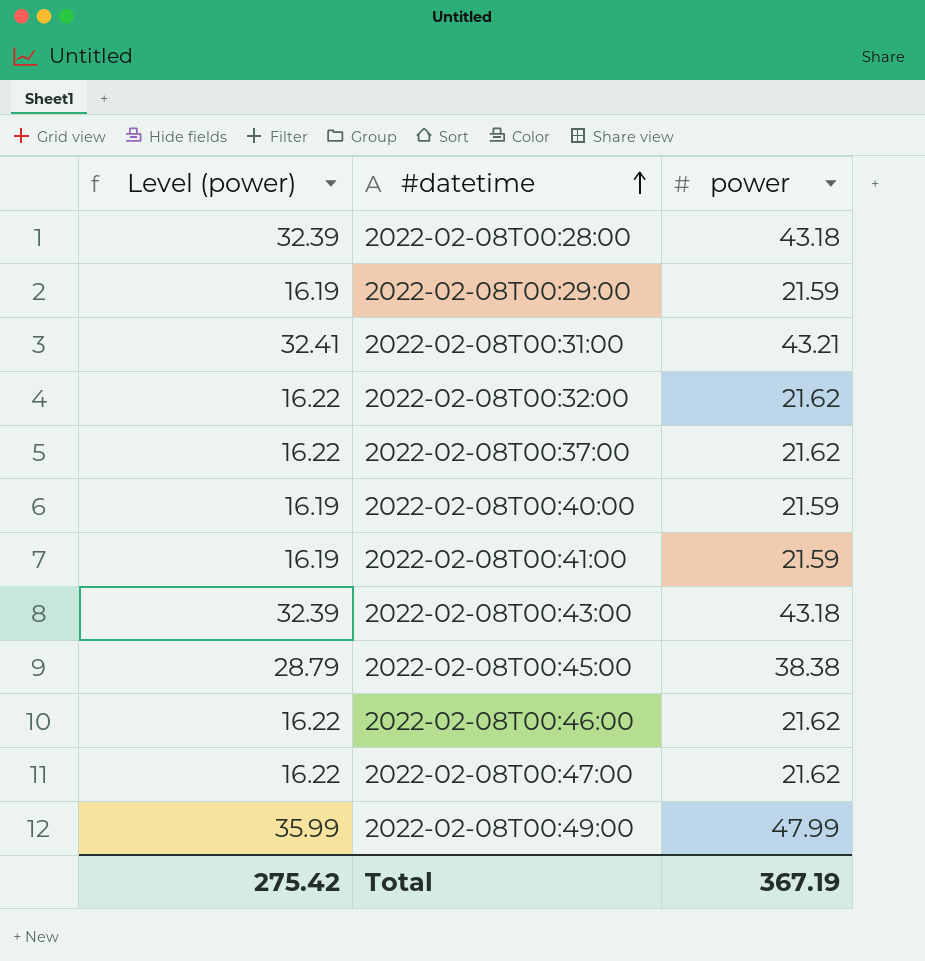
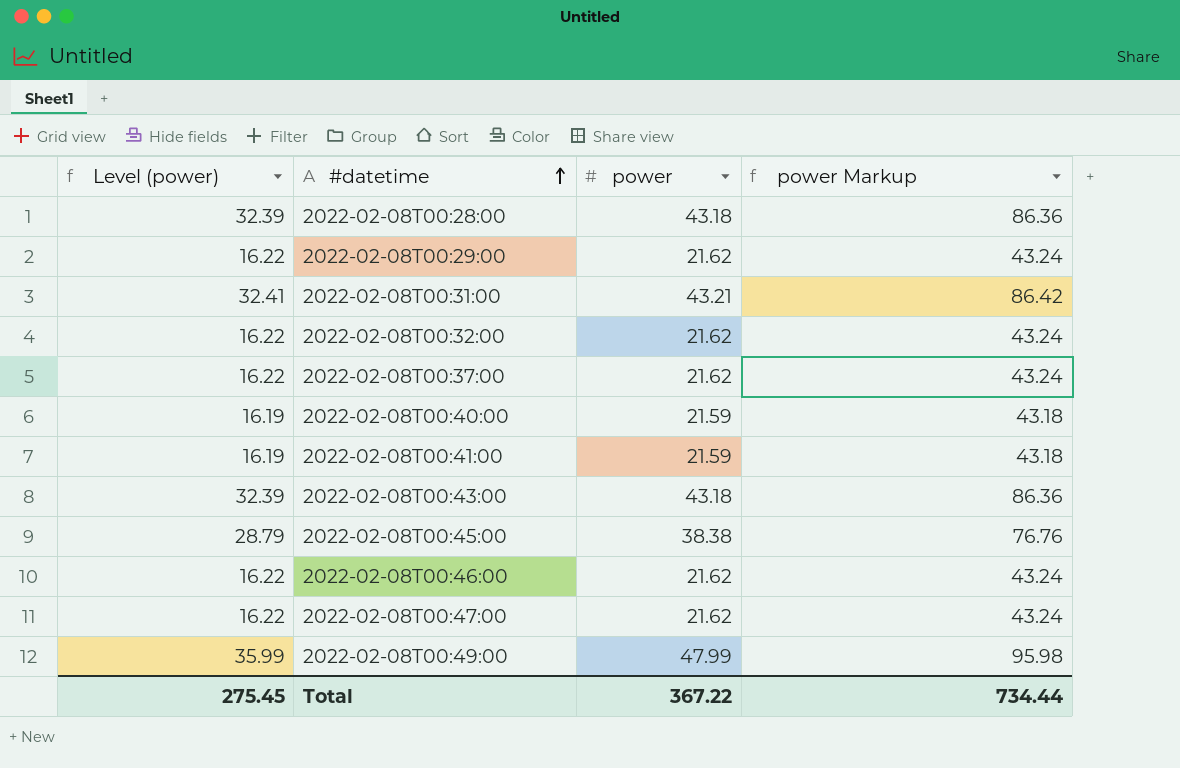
column power Markup | formula: none -> [power] * 2
2022-02-08T00:29:00 | Level (power): 16.19 -> 16.22
2022-02-08T00:29:00 | power: 21.59 -> 21.62
Total | Level (power): 275.42 -> 275.45
Total | power: 367.19 -> 367.22

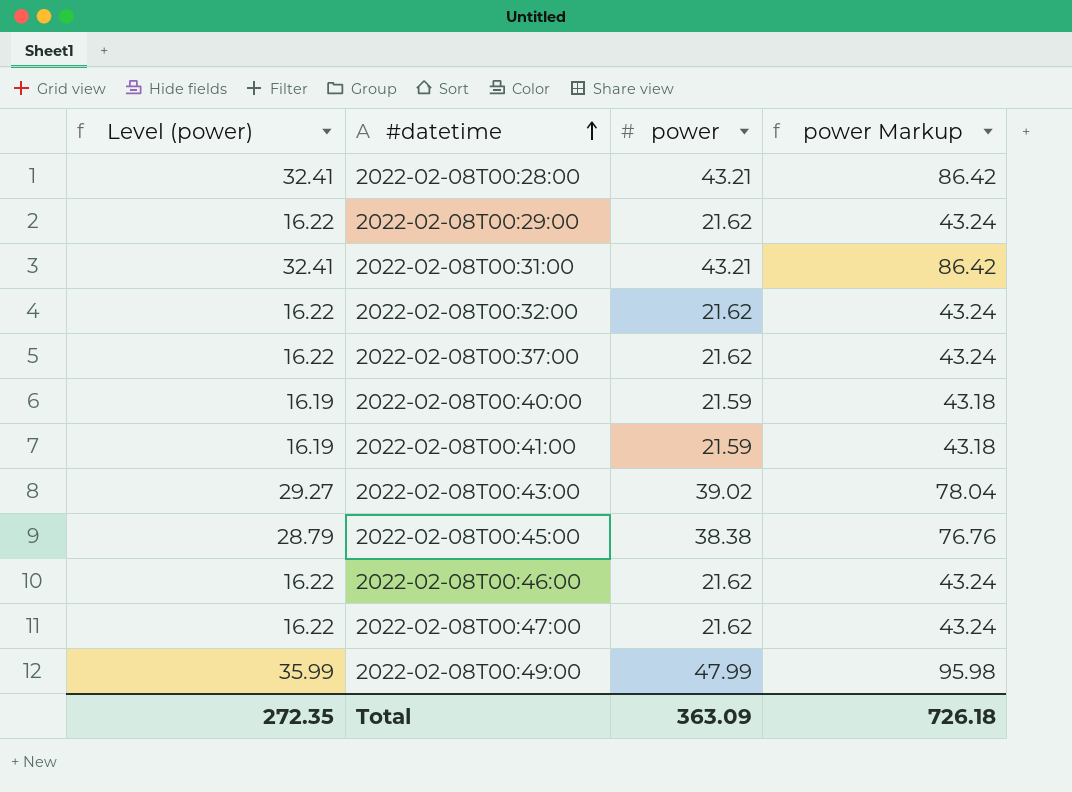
2022-02-08T00:28:00 | Level (power): 32.39 -> 32.41
2022-02-08T00:28:00 | power: 43.18 -> 43.21
2022-02-08T00:28:00 | power Markup: 86.36 -> 86.42
2022-02-08T00:43:00 | Level (power): 32.39 -> 29.27
2022-02-08T00:43:00 | power: 43.18 -> 39.02
2022-02-08T00:43:00 | power Markup: 86.36 -> 78.04
Total | Level (power): 275.45 -> 272.35
Total | power: 367.22 -> 363.09
Total | power Markup: 734.44 -> 726.18

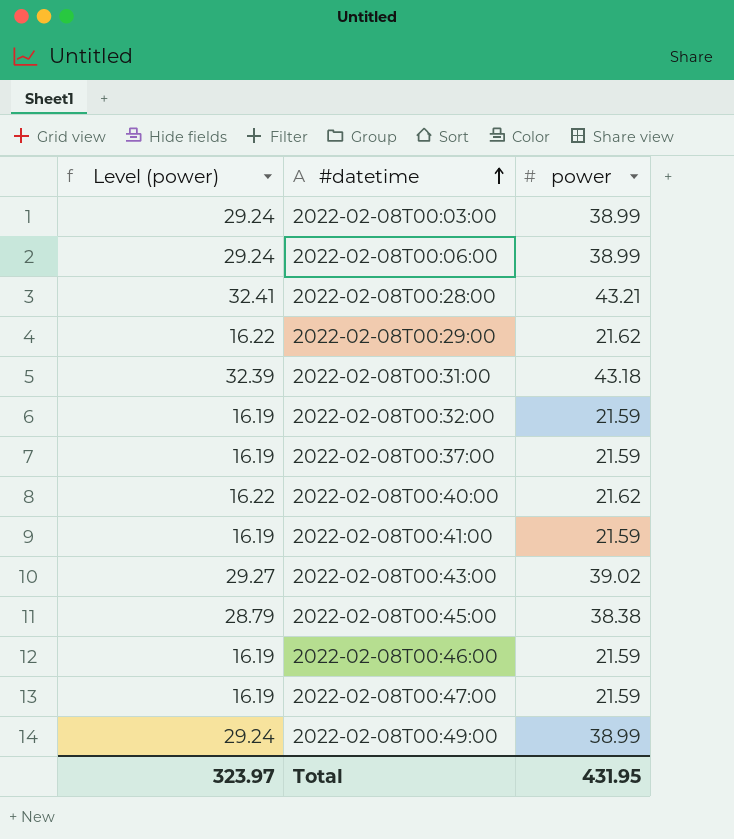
column power Markup | formula: [power] * 2 -> none
row 2022-02-08T00:03:00: none -> 29.24 | 38.99
row 2022-02-08T00:06:00: none -> 29.24 | 38.99
2022-02-08T00:31:00 | Level (power): 32.41 -> 32.39
2022-02-08T00:31:00 | power: 43.21 -> 43.18
2022-02-08T00:32:00 | Level (power): 16.22 -> 16.19
2022-02-08T00:32:00 | power: 21.62 -> 21.59
2022-02-08T00:37:00 | Level (power): 16.22 -> 16.19
2022-02-08T00:37:00 | power: 21.62 -> 21.59
2022-02-08T00:40:00 | Level (power): 16.19 -> 16.22
2022-02-08T00:40:00 | power: 21.59 -> 21.62
2022-02-08T00:46:00 | Level (power): 16.22 -> 16.19
2022-02-08T00:46:00 | power: 21.62 -> 21.59
2022-02-08T00:47:00 | Level (power): 16.22 -> 16.19
2022-02-08T00:47:00 | power: 21.62 -> 21.59
2022-02-08T00:49:00 | Level (power): 35.99 -> 29.24
2022-02-08T00:49:00 | power: 47.99 -> 38.99
Total | Level (power): 272.35 -> 323.97
Total | power: 363.09 -> 431.95

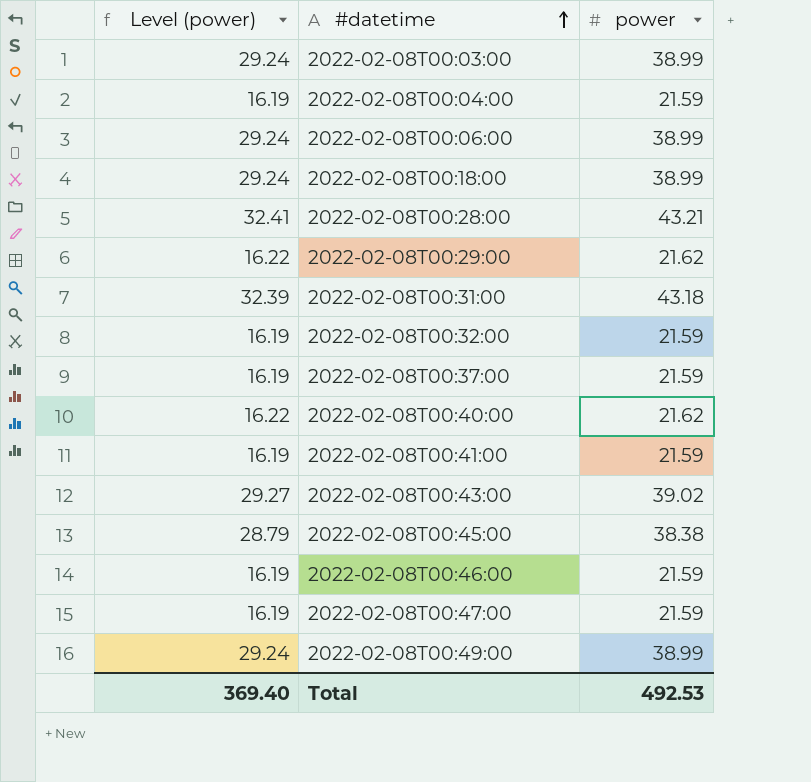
row 2022-02-08T00:04:00: none -> 16.19 | 21.59
row 2022-02-08T00:18:00: none -> 29.24 | 38.99
Total | Level (power): 323.97 -> 369.40
Total | power: 431.95 -> 492.53

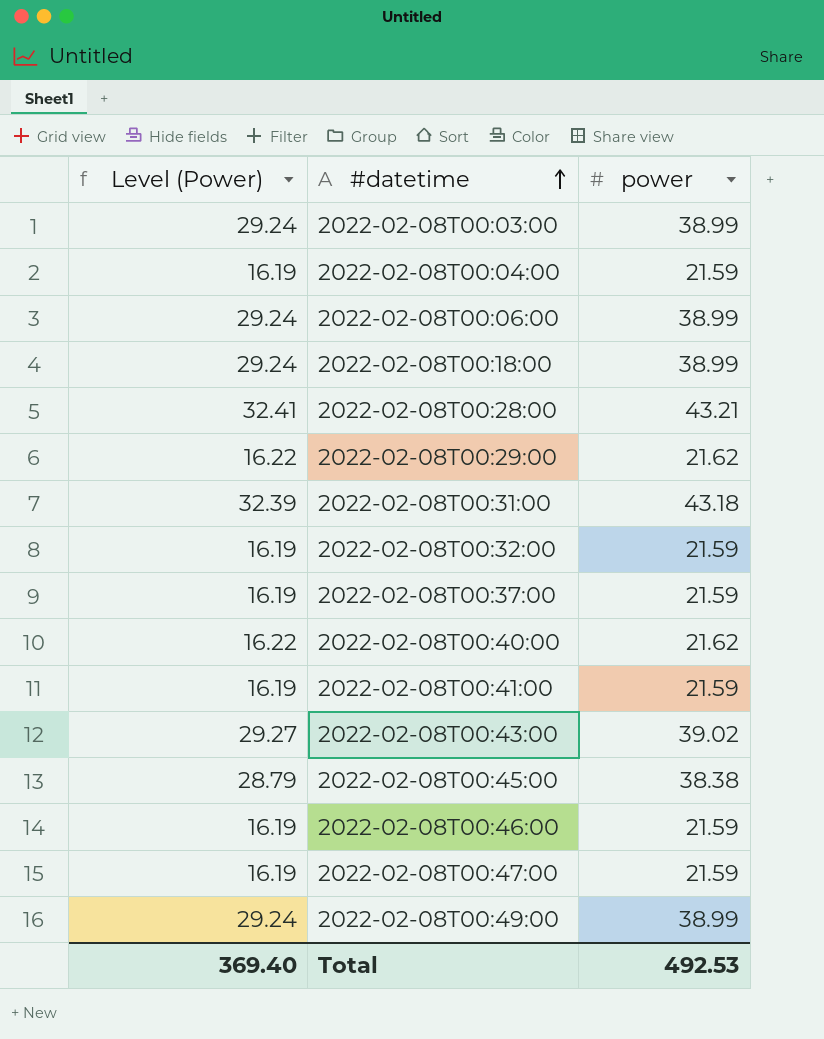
column name: Level (power) -> Level (Power)

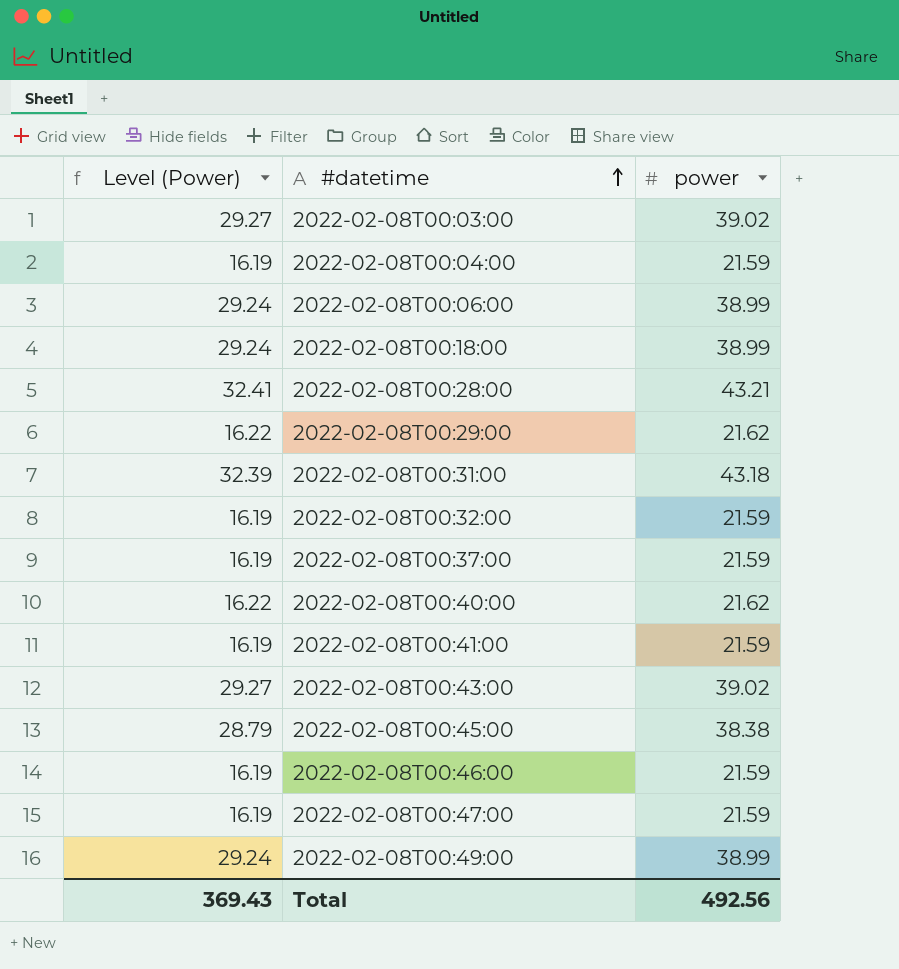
2022-02-08T00:03:00 | Level (Power): 29.24 -> 29.27
2022-02-08T00:03:00 | power: 38.99 -> 39.02
Total | Level (Power): 369.40 -> 369.43
Total | power: 492.53 -> 492.56

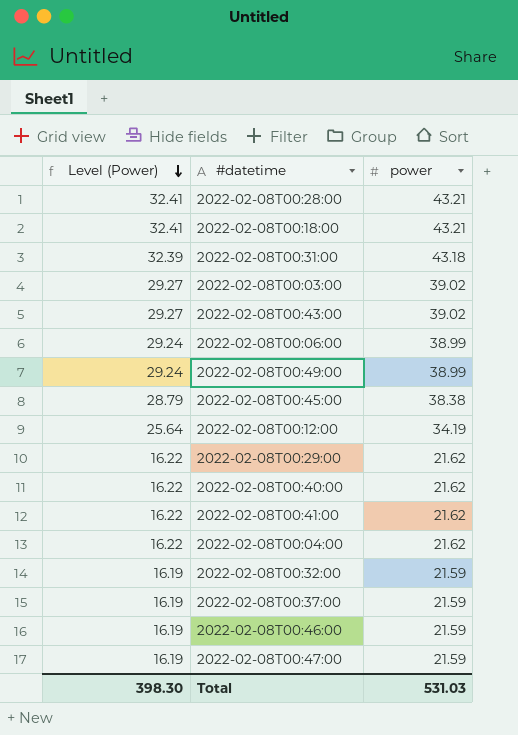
row order: #datetime ascending -> Level (Power) descending
2022-02-08T00:18:00 | Level (Power): 29.24 -> 32.41
2022-02-08T00:18:00 | power: 38.99 -> 43.21
row 2022-02-08T00:12:00: none -> 25.64 | 34.19
2022-02-08T00:41:00 | Level (Power): 16.19 -> 16.22
2022-02-08T00:41:00 | power: 21.59 -> 21.62
2022-02-08T00:04:00 | Level (Power): 16.19 -> 16.22
2022-02-08T00:04:00 | power: 21.59 -> 21.62
Total | Level (Power): 369.43 -> 398.30
Total | power: 492.56 -> 531.03

